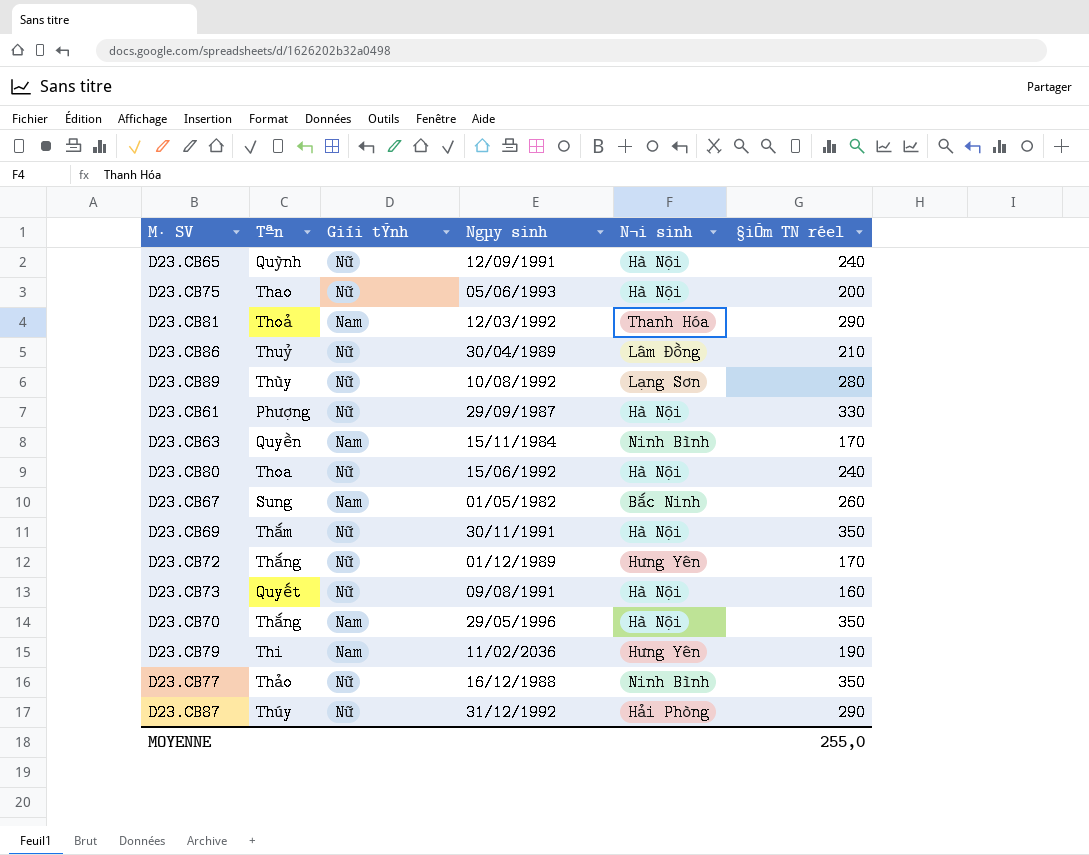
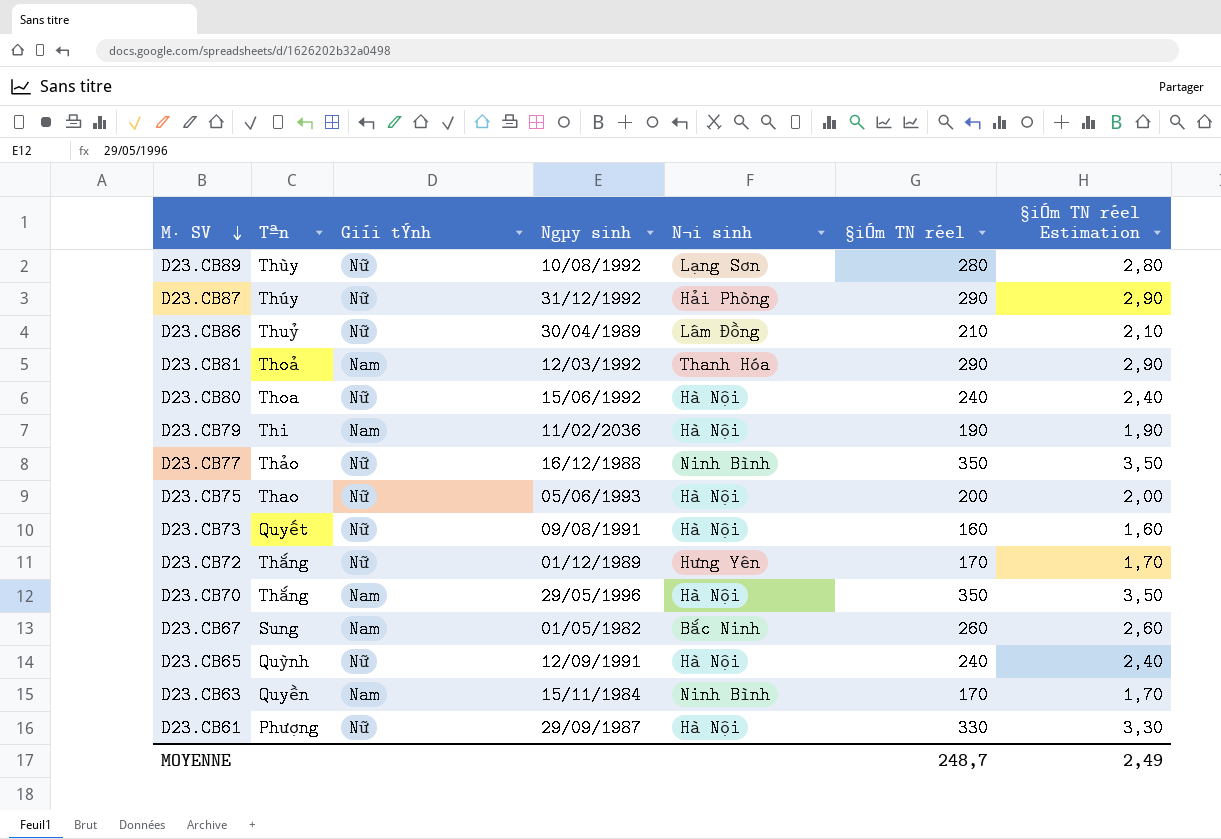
row order: none -> M· SV descending
column §iÓm TN réel Estimation | formula: none -> [§iÓm TN réel] * 0,01
row D23.CB69: Thắm | Nữ | 30/11/1991 | Hà Nội | 350 -> none
D23.CB79 | N¬i sinh: Hưng Yên -> Hà Nội
MOYENNE | §iÓm TN réel: 255,0 -> 248,7

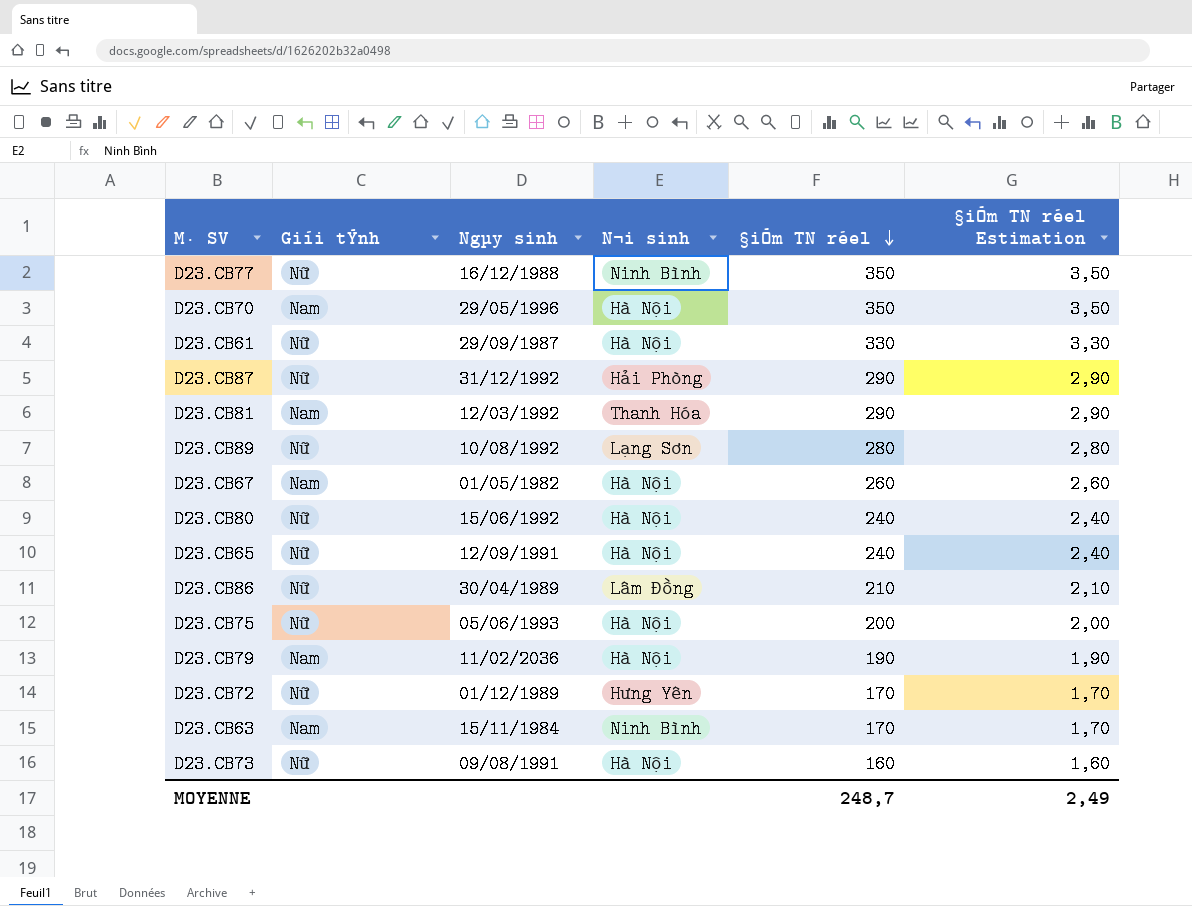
row order: M· SV descending -> §iÓm TN réel descending
column Tªn | position: 2 -> none
D23.CB67 | N¬i sinh: Bắc Ninh -> Hà Nội

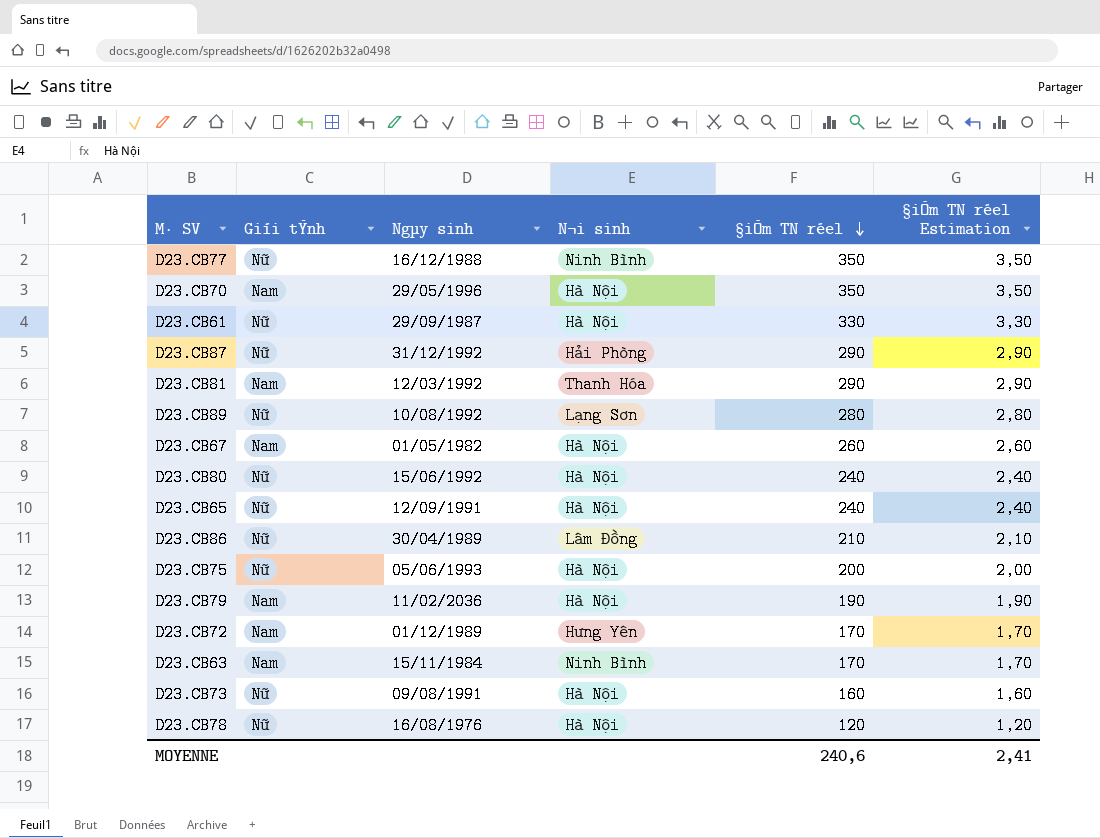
D23.CB72 | Giíi tÝnh: Nữ -> Nam
row D23.CB78: none -> Nữ | 16/08/1976 | Hà Nội | 120 | 1,20
MOYENNE | §iÓm TN réel: 248,7 -> 240,6
MOYENNE | §iÓm TN réel Estimation: 2,49 -> 2,41

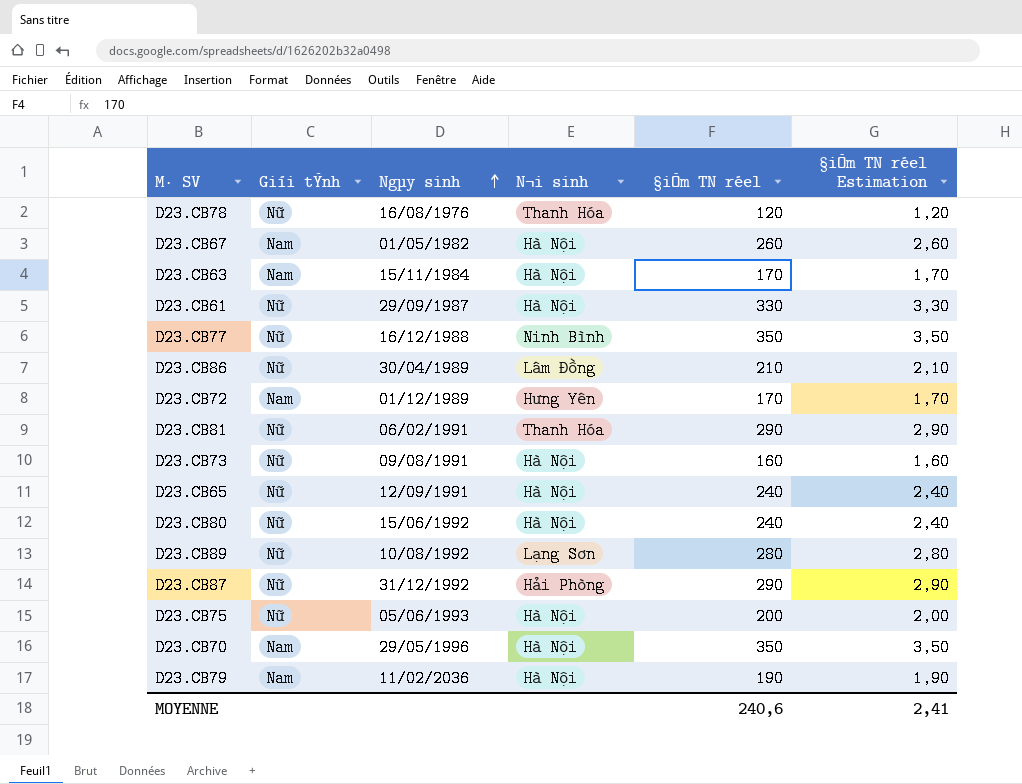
row order: §iÓm TN réel descending -> Ngµy sinh ascending
D23.CB78 | N¬i sinh: Hà Nội -> Thanh Hóa
D23.CB63 | N¬i sinh: Ninh Bình -> Hà Nội
D23.CB81 | Giíi tÝnh: Nam -> Nữ
D23.CB81 | Ngµy sinh: 12/03/1992 -> 06/02/1991

